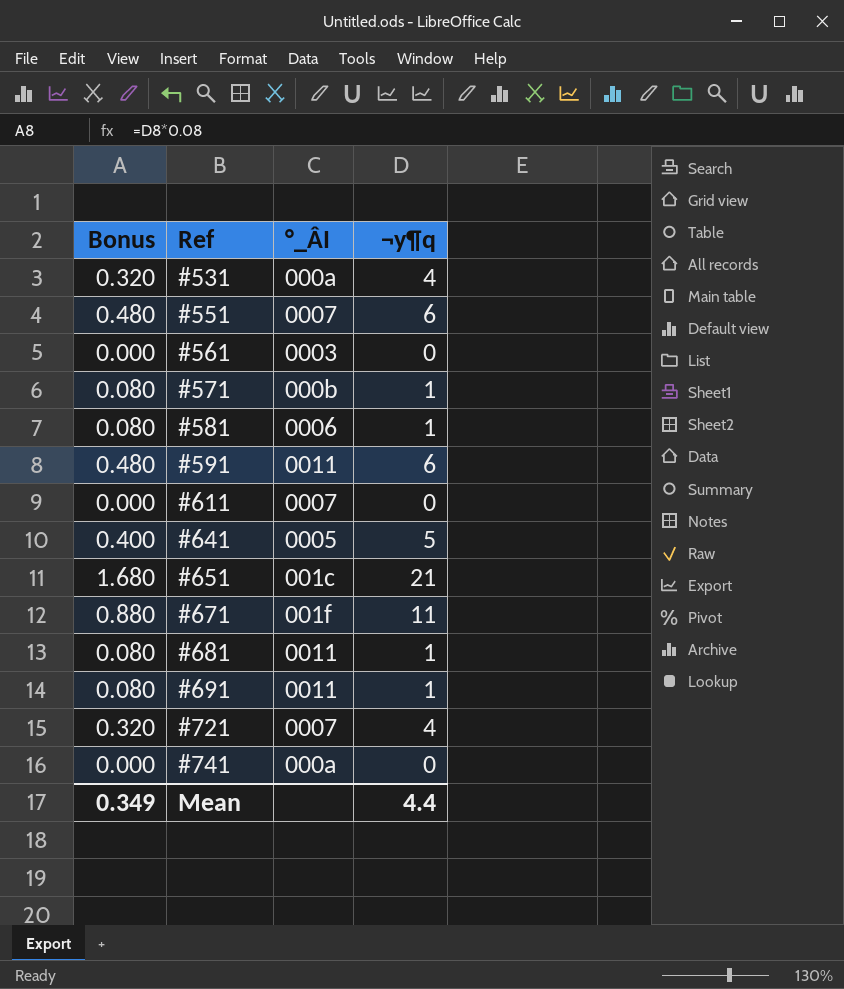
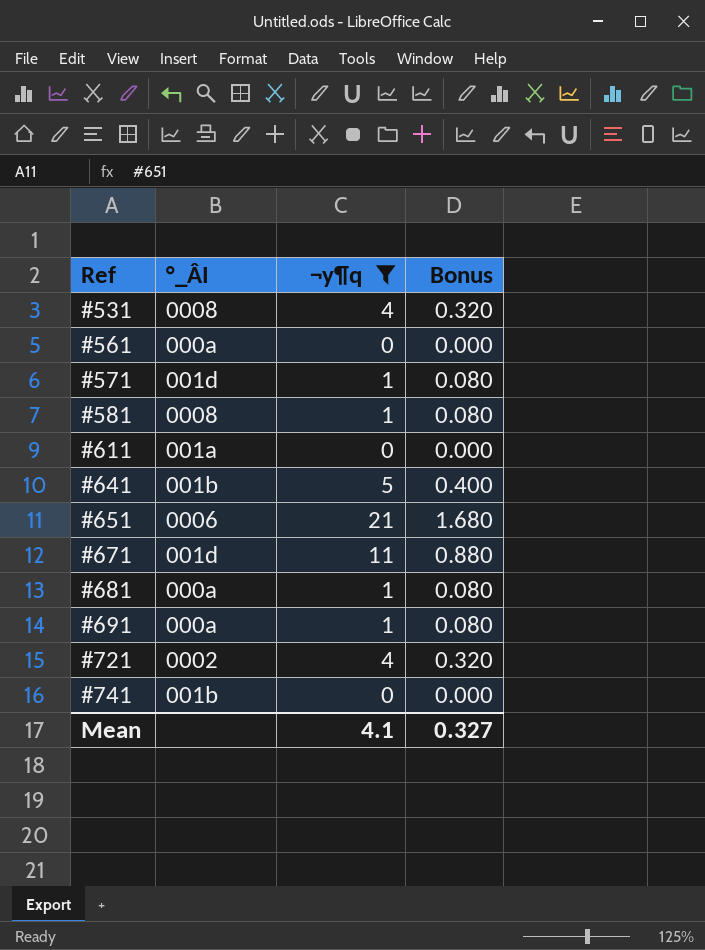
filter: none -> ¬y¶q != 6
column Bonus | position: 1 -> 4
#531 | °_ÂI: 000a -> 0008
#561 | °_ÂI: 0003 -> 000a
#571 | °_ÂI: 000b -> 001d
#581 | °_ÂI: 0006 -> 0008
#611 | °_ÂI: 0007 -> 001a
#641 | °_ÂI: 0005 -> 001b
#651 | °_ÂI: 001c -> 0006
#671 | °_ÂI: 001f -> 001d
#681 | °_ÂI: 0011 -> 000a
#691 | °_ÂI: 0011 -> 000a
#721 | °_ÂI: 0007 -> 0002
#741 | °_ÂI: 000a -> 001b
Mean | ¬y¶q: 4.4 -> 4.1
Mean | Bonus: 0.349 -> 0.327

